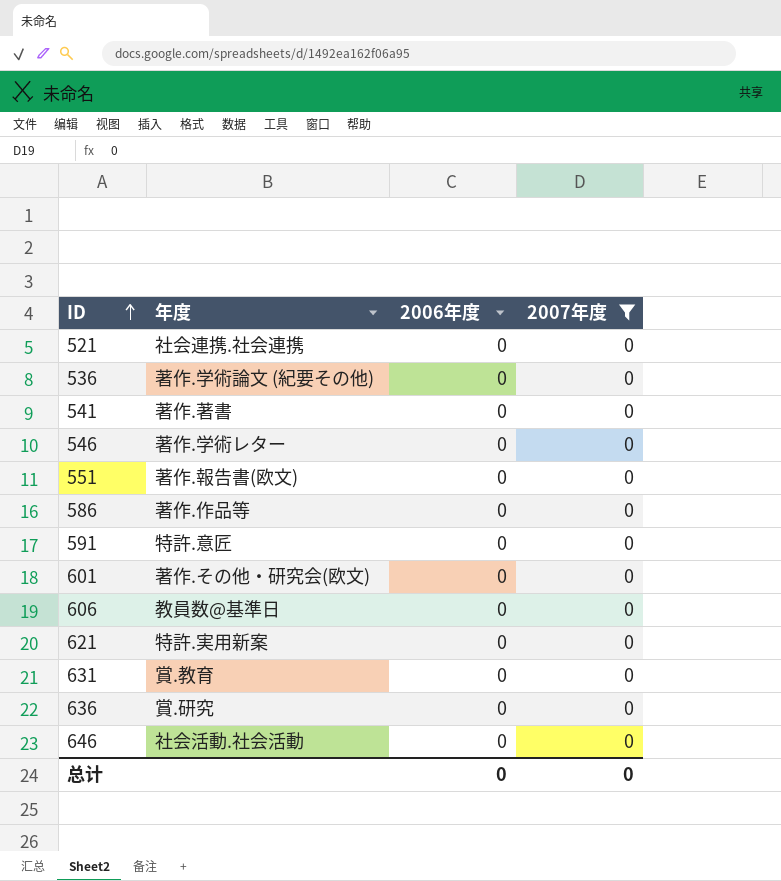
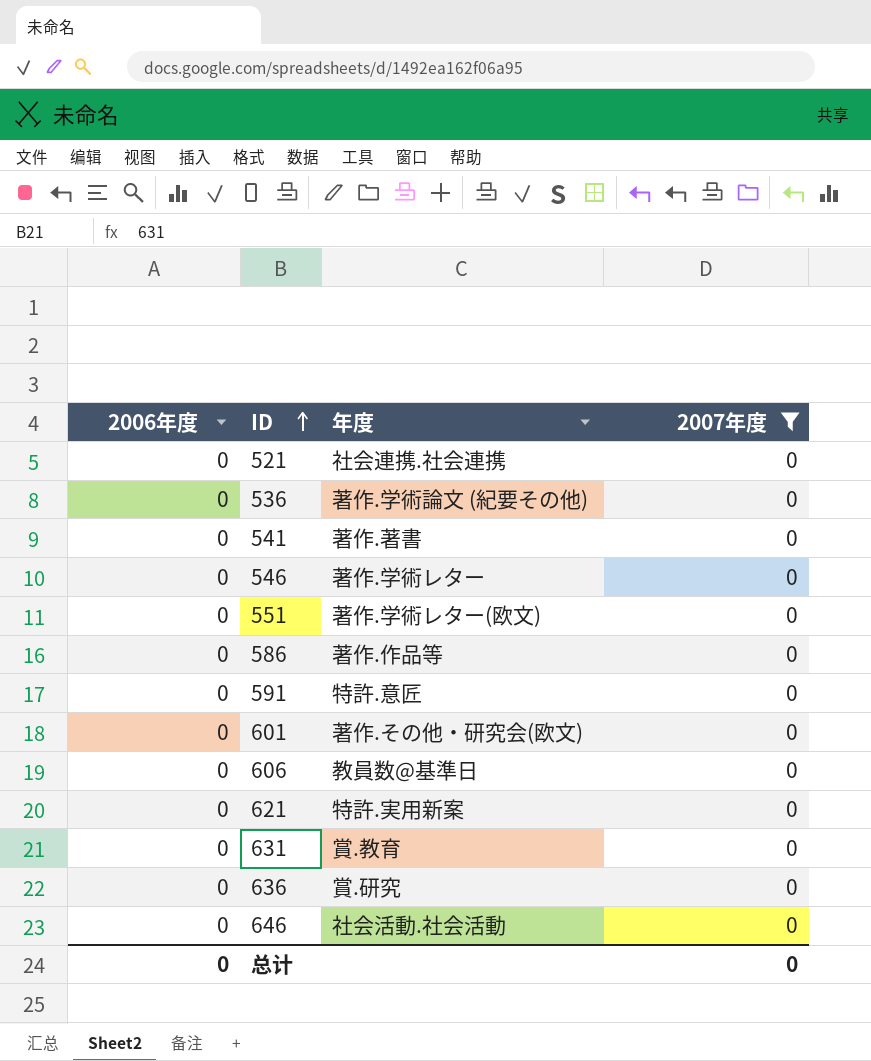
column 2006年度 | position: 3 -> 1
551 | 年度: 著作.報告書(欧文) -> 著作.学術レター(欧文)

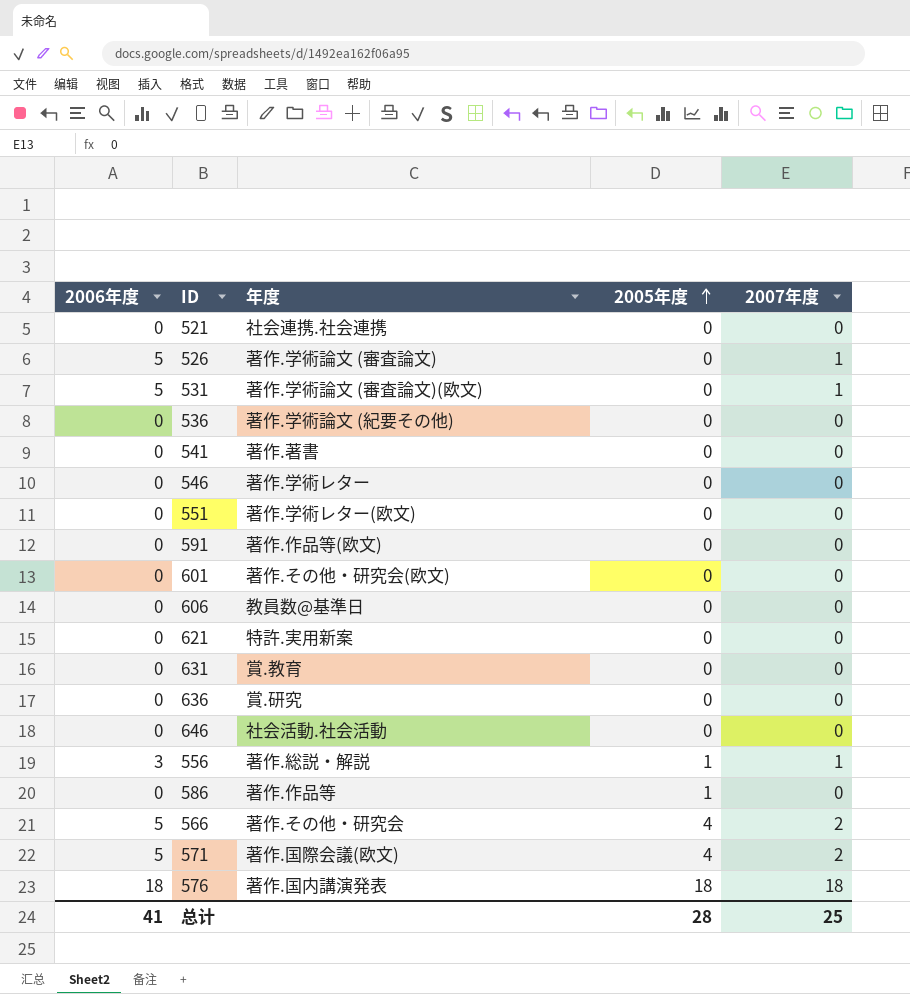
filter: 2007年度 = 0 -> none
row order: ID ascending -> 2005年度 ascending
column 2005年度 | position: none -> 4
591 | 年度: 特許.意匠 -> 著作.作品等(欧文)
总计 | 2006年度: 0 -> 41
总计 | 2007年度: 0 -> 25

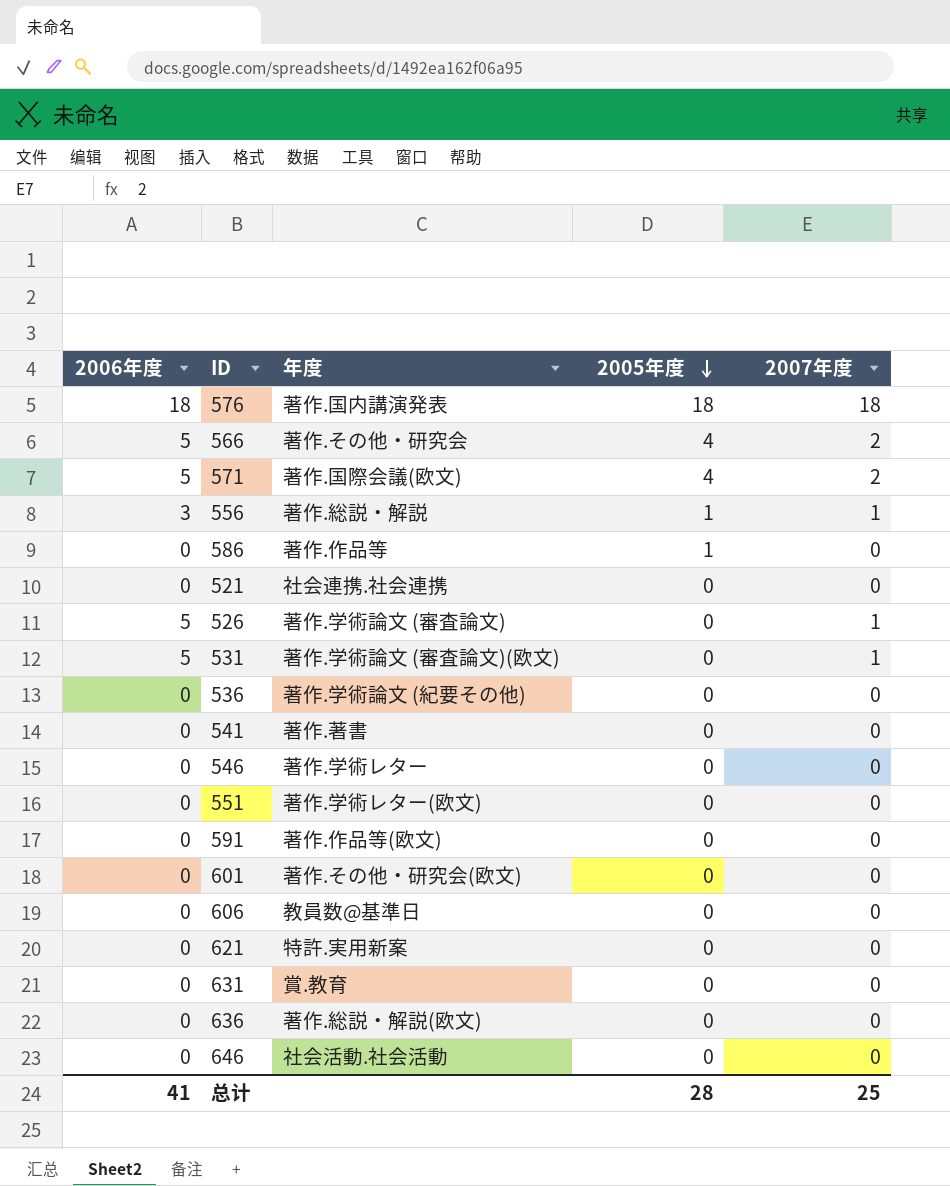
row order: 2005年度 ascending -> 2005年度 descending
636 | 年度: 賞.研究 -> 著作.総説・解説(欧文)

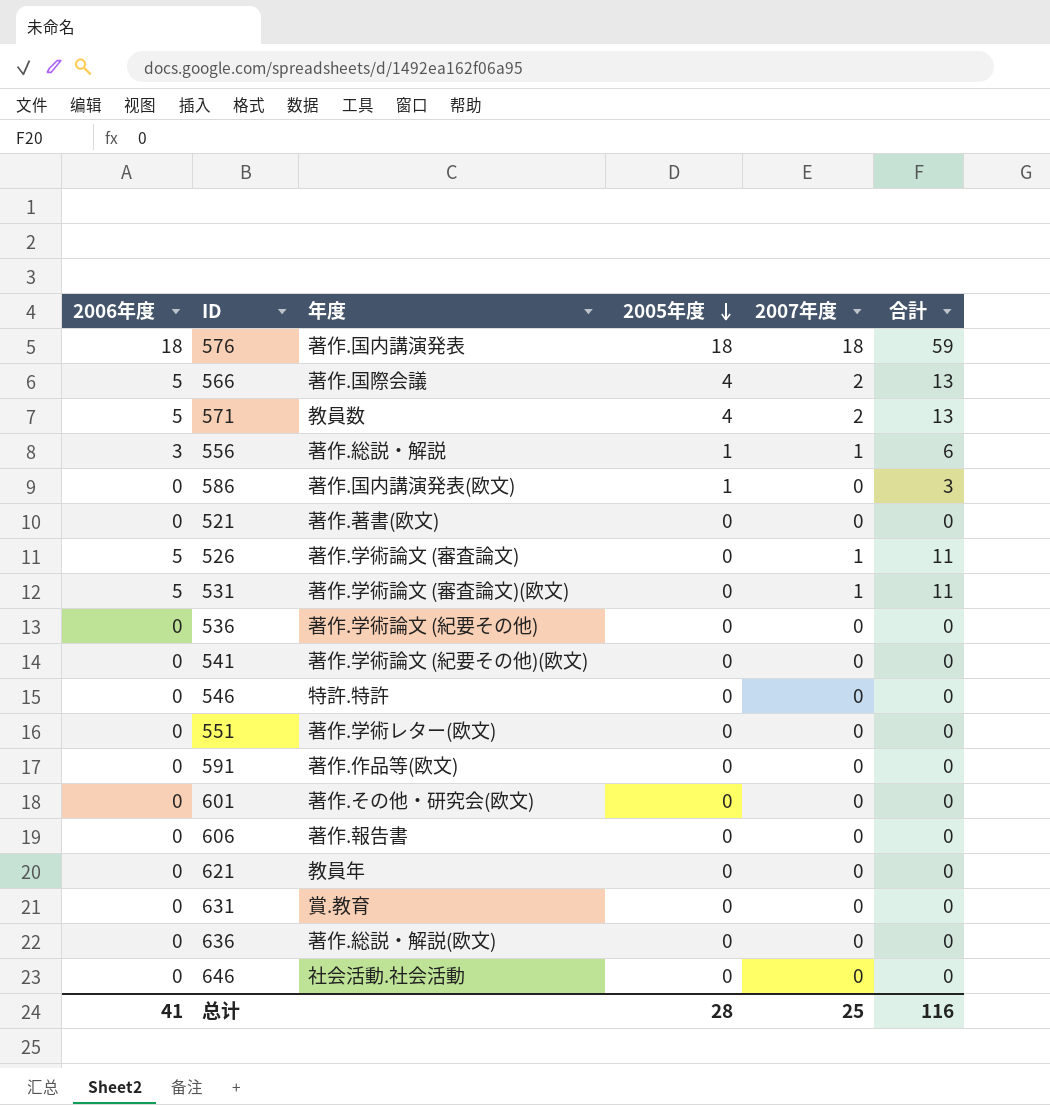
column 合計 | position: none -> 6
566 | 年度: 著作.その他・研究会 -> 著作.国際会議
571 | 年度: 著作.国際会議(欧文) -> 教員数
586 | 年度: 著作.作品等 -> 著作.国内講演発表(欧文)
521 | 年度: 社会連携.社会連携 -> 著作.著書(欧文)
541 | 年度: 著作.著書 -> 著作.学術論文 (紀要その他)(欧文)
546 | 年度: 著作.学術レター -> 特許.特許
606 | 年度: 教員数@基準日 -> 著作.報告書
621 | 年度: 特許.実用新案 -> 教員年

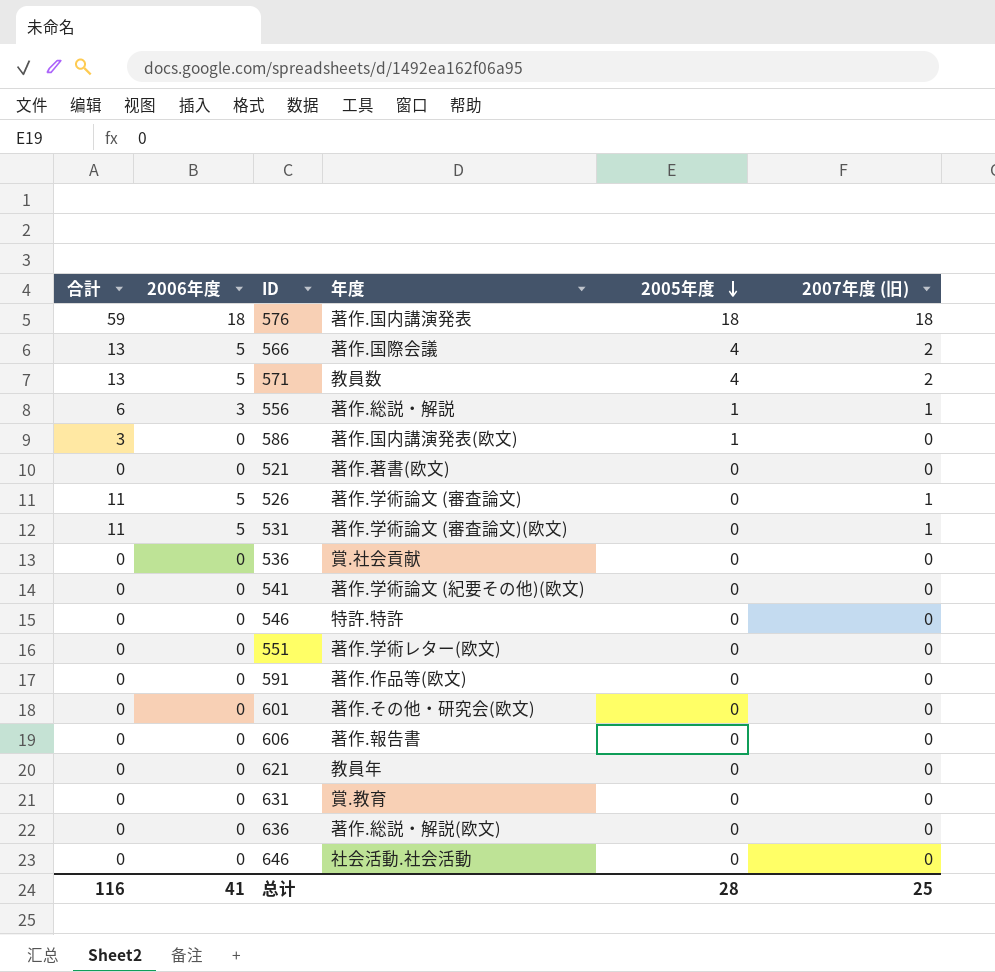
column 合計 | position: 6 -> 1
column name: 2007年度 -> 2007年度 (旧)
536 | 年度: 著作.学術論文 (紀要その他) -> 賞.社会貢献

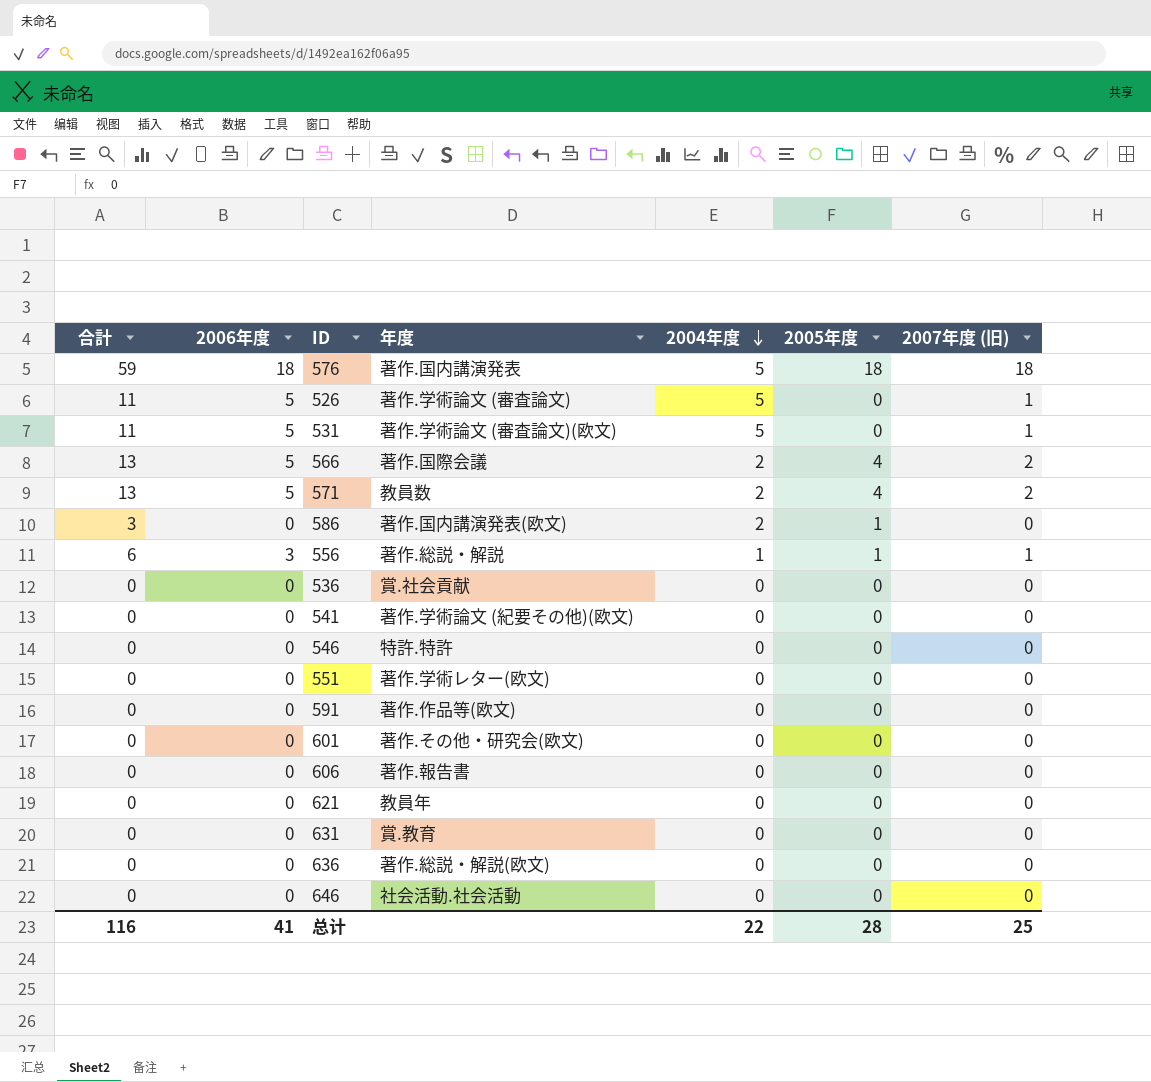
row order: 2005年度 descending -> 2004年度 descending
column 2004年度 | position: none -> 5
row 521: 0 | 0 | 著作.著書(欧文) | 0 | 0 -> none

